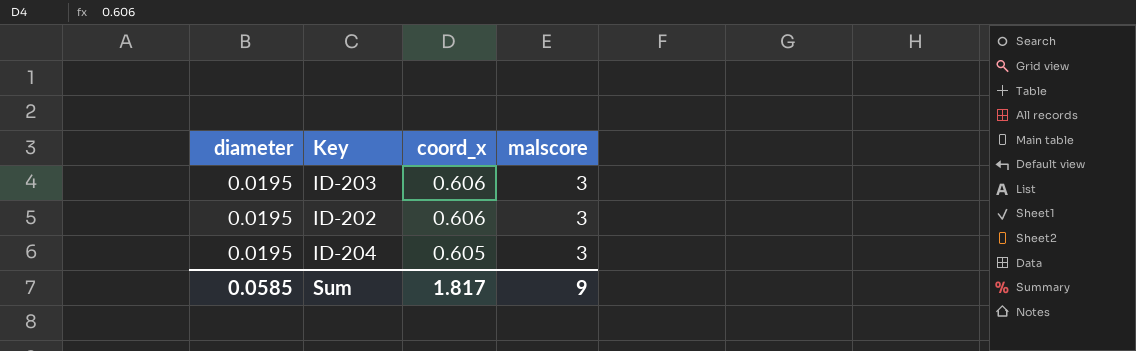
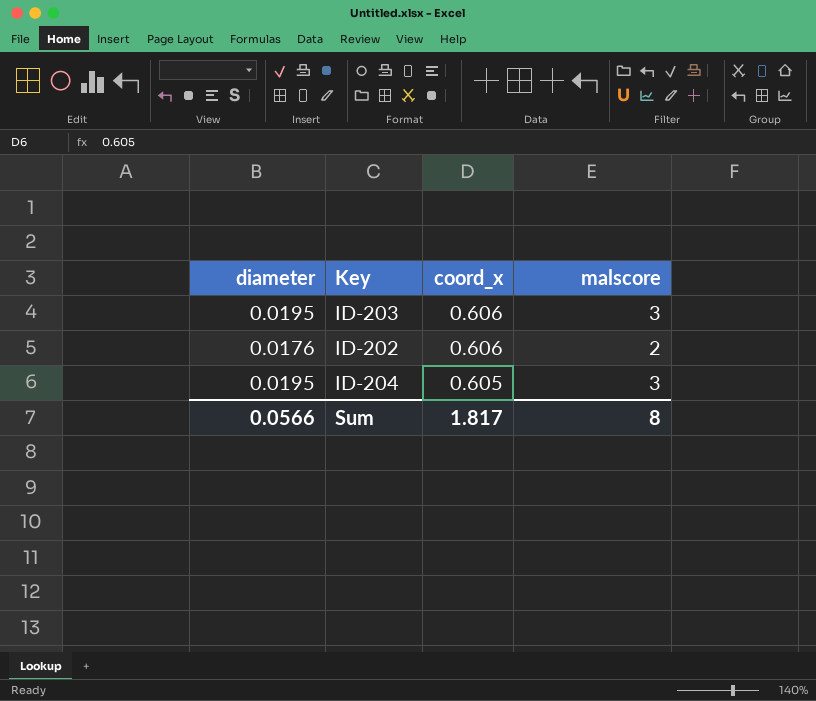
ID-202 | diameter: 0.0195 -> 0.0176
ID-202 | malscore: 3 -> 2
Sum | diameter: 0.0585 -> 0.0566
Sum | malscore: 9 -> 8

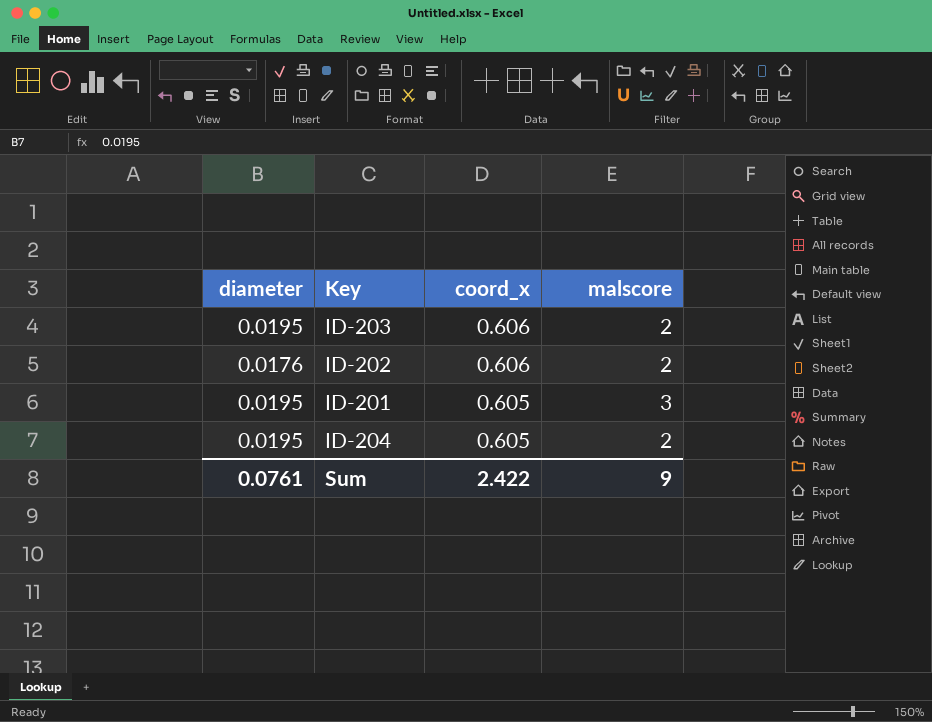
ID-203 | malscore: 3 -> 2
row ID-201: none -> 0.0195 | 0.605 | 3
ID-204 | malscore: 3 -> 2
Sum | diameter: 0.0566 -> 0.0761
Sum | coord_x: 1.817 -> 2.422
Sum | malscore: 8 -> 9

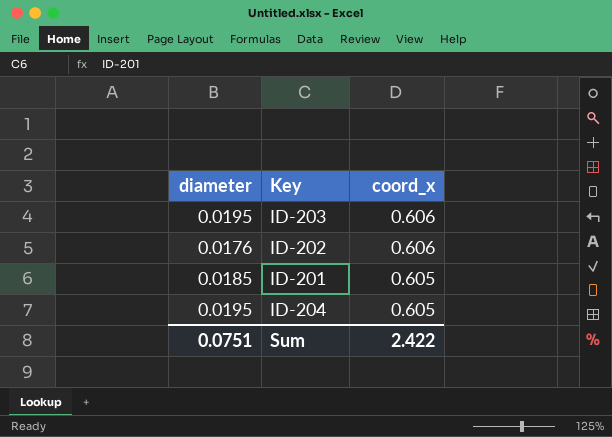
column malscore | position: 4 -> none
ID-201 | diameter: 0.0195 -> 0.0185
Sum | diameter: 0.0761 -> 0.0751

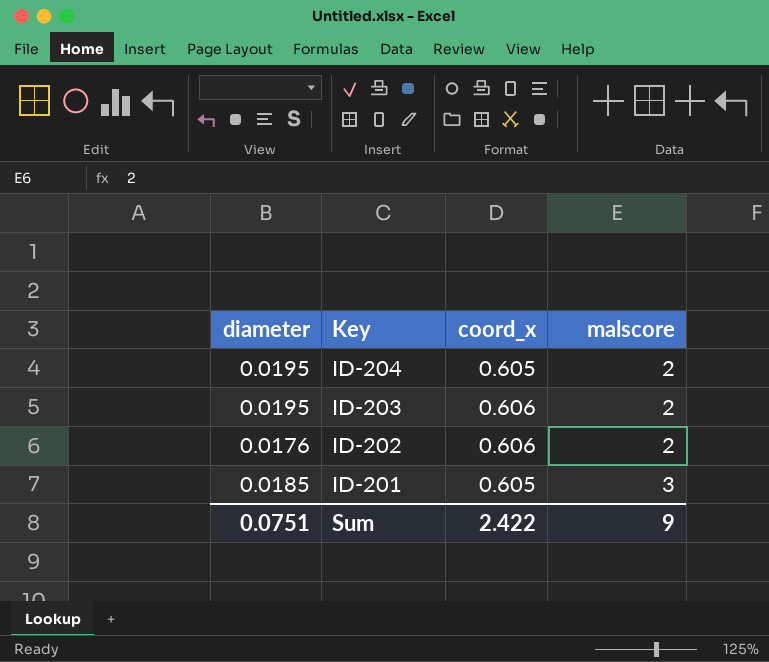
row order: coord_x descending -> Key descending
column malscore | position: none -> 4

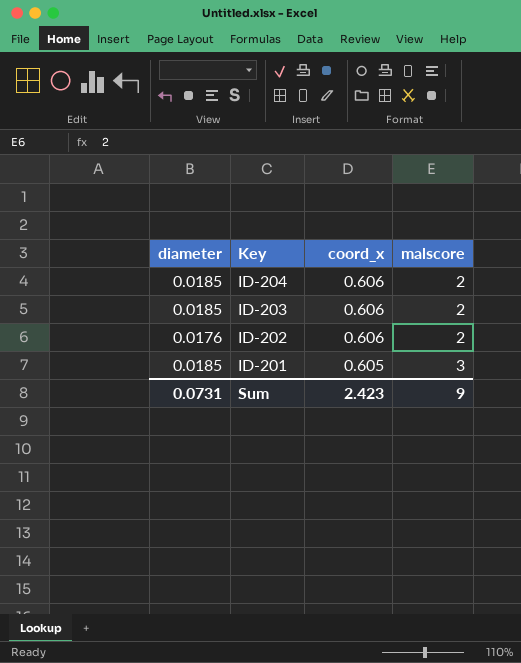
ID-204 | diameter: 0.0195 -> 0.0185
ID-204 | coord_x: 0.605 -> 0.606
ID-203 | diameter: 0.0195 -> 0.0185
Sum | diameter: 0.0751 -> 0.0731
Sum | coord_x: 2.422 -> 2.423

